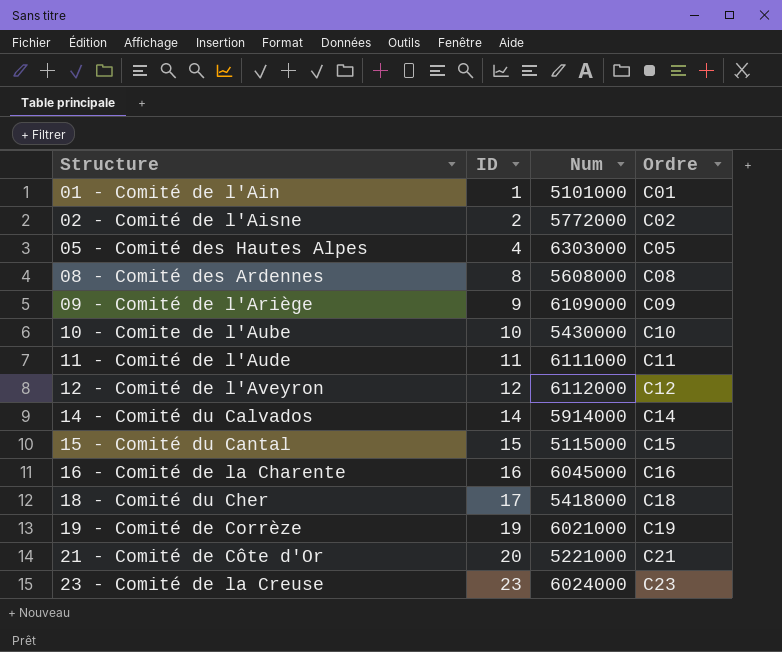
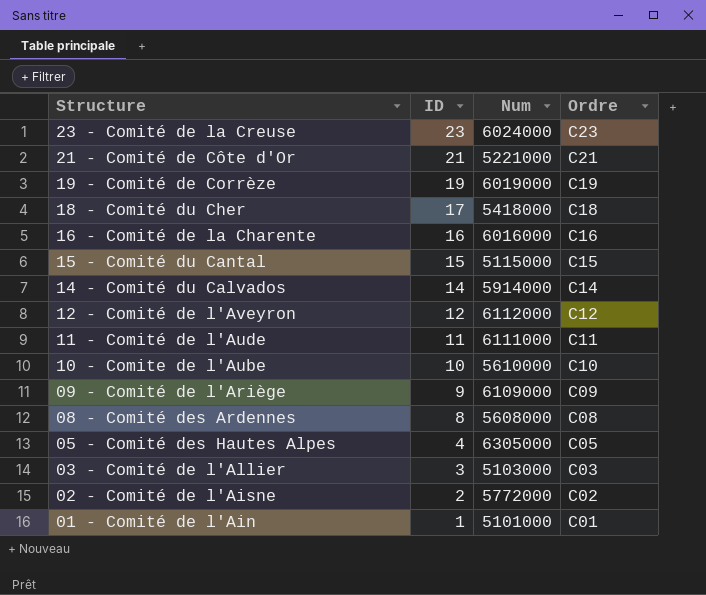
row order: Structure ascending -> Structure descending
21 - Comité de Côte d'Or | ID: 20 -> 21
19 - Comité de Corrèze | Num: 6021000 -> 6019000
16 - Comité de la Charente | Num: 6045000 -> 6016000
10 - Comite de l'Aube | Num: 5430000 -> 5610000
05 - Comité des Hautes Alpes | Num: 6303000 -> 6305000
row 03 - Comité de l'Allier: none -> 3 | 5103000 | C03

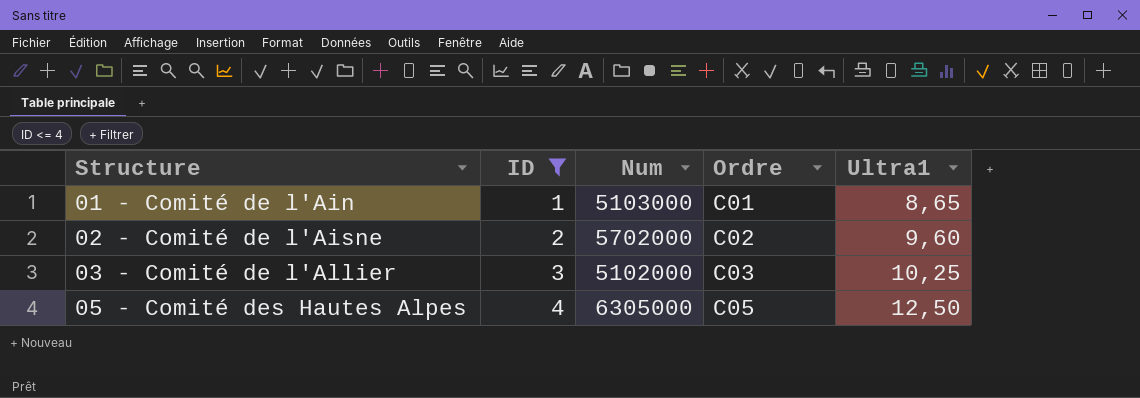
filter: none -> ID <= 4
row order: Structure descending -> Structure ascending
column Ultra1 | position: none -> 5
01 - Comité de l'Ain | Num: 5101000 -> 5103000
02 - Comité de l'Aisne | Num: 5772000 -> 5702000
03 - Comité de l'Allier | Num: 5103000 -> 5102000

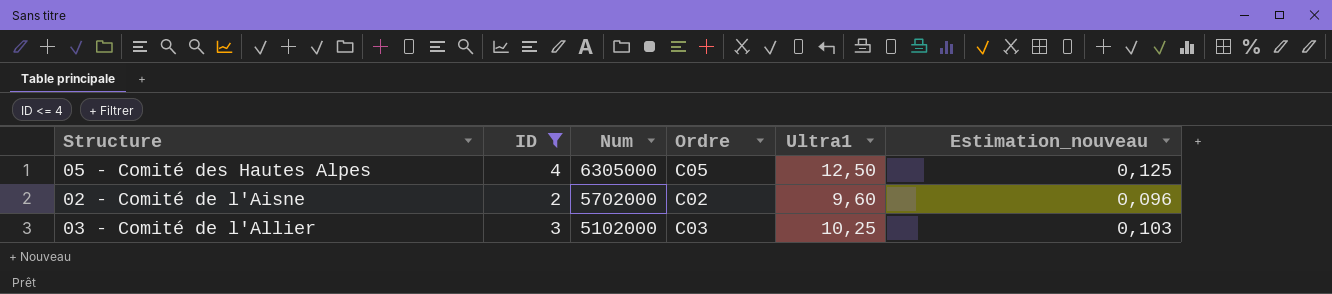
row order: Structure ascending -> Num descending
column Estimation_nouveau | formula: none -> [Ultra1] * 0,01
row 01 - Comité de l'Ain: 1 | 5103000 | C01 | 8,65 -> none

